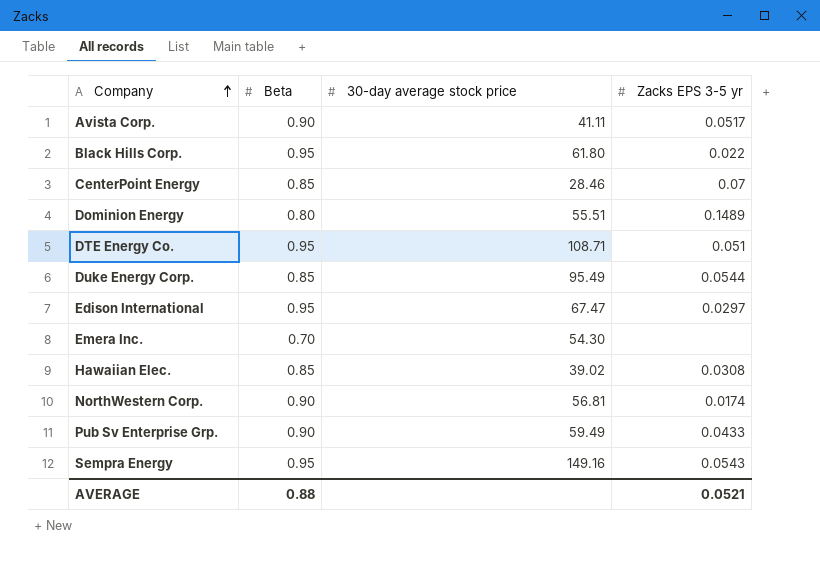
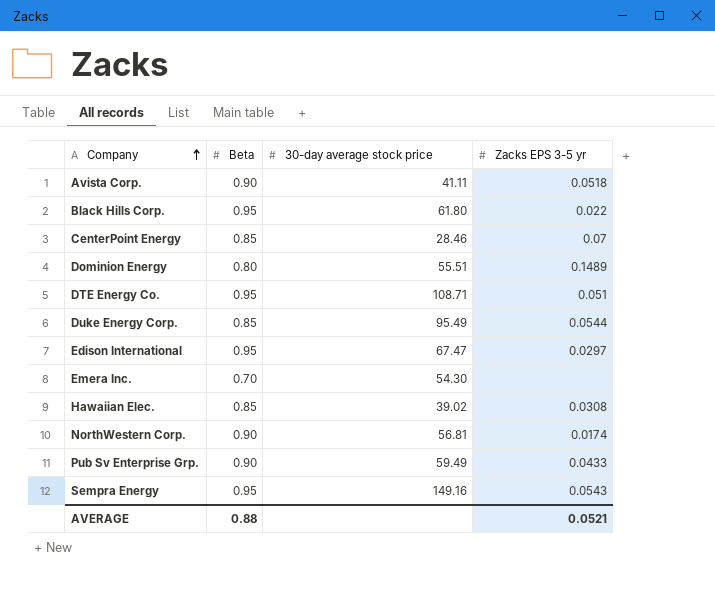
Avista Corp. | Zacks EPS 3-5 yr: 0.0517 -> 0.0518

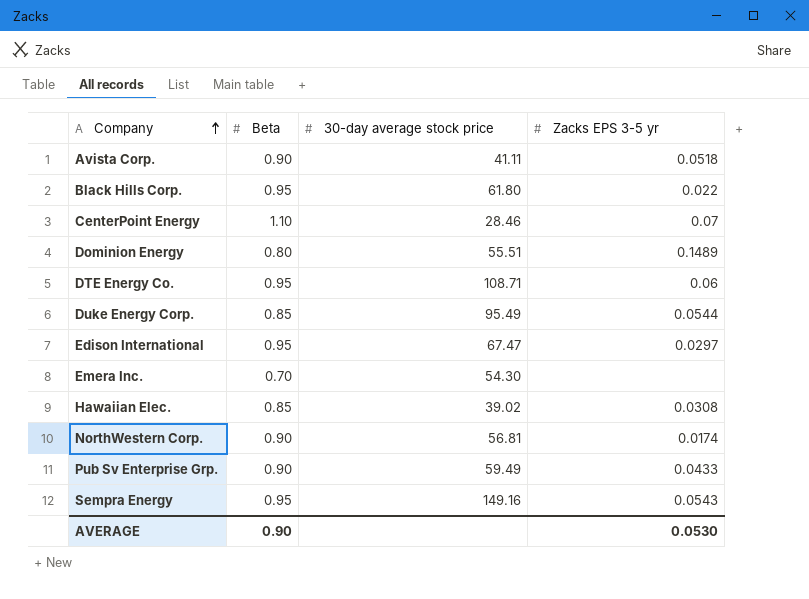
CenterPoint Energy | Beta: 0.85 -> 1.10
DTE Energy Co. | Zacks EPS 3-5 yr: 0.051 -> 0.06
AVERAGE | Beta: 0.88 -> 0.90
AVERAGE | Zacks EPS 3-5 yr: 0.0521 -> 0.0530

